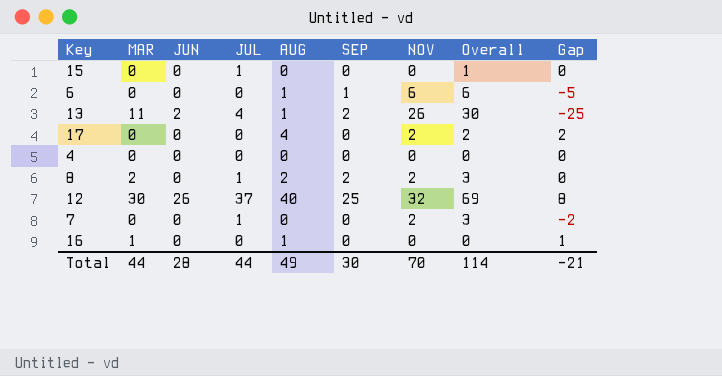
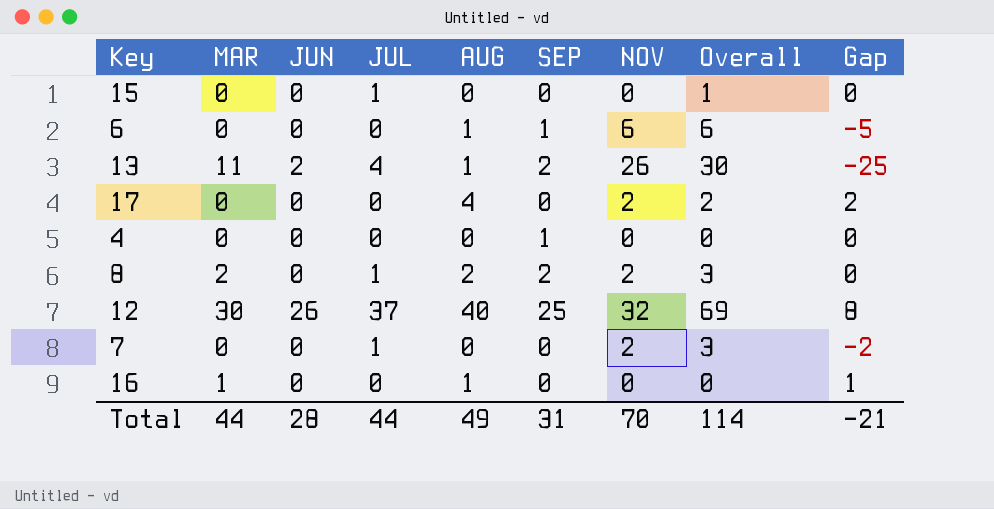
4 | SEP: 0 -> 1
Total | SEP: 30 -> 31

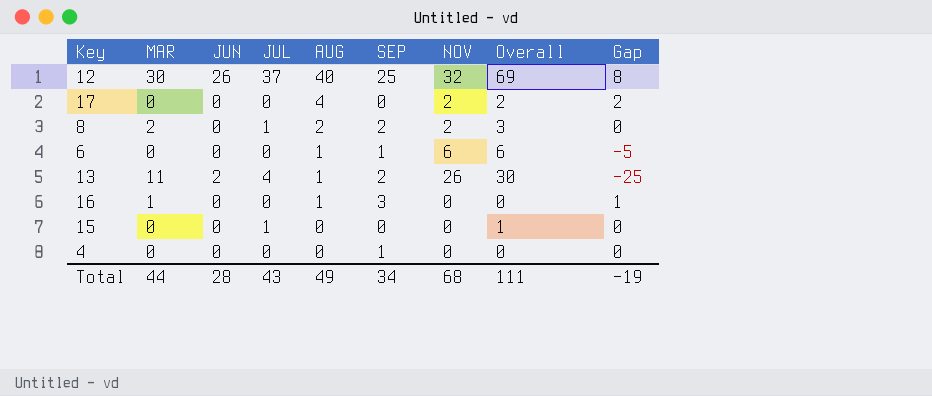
row order: none -> AUG descending
row 7: 0 | 0 | 1 | 0 | 0 | 2 | 3 | -2 -> none
16 | SEP: 0 -> 3
Total | JUL: 44 -> 43
Total | SEP: 31 -> 34
Total | NOV: 70 -> 68
Total | Overall: 114 -> 111
Total | Gap: -21 -> -19

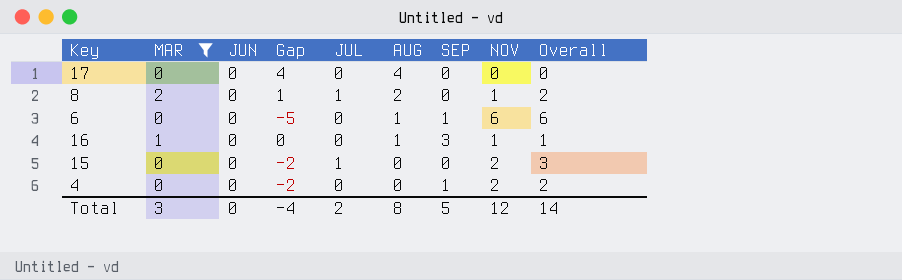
filter: none -> MAR <= 2
column Gap | position: 9 -> 4
17 | Gap: 2 -> 4
17 | NOV: 2 -> 0
17 | Overall: 2 -> 0
8 | Gap: 0 -> 1
8 | SEP: 2 -> 0
8 | NOV: 2 -> 1
8 | Overall: 3 -> 2
16 | Gap: 1 -> 0
16 | NOV: 0 -> 1
16 | Overall: 0 -> 1
15 | Gap: 0 -> -2
15 | NOV: 0 -> 2
15 | Overall: 1 -> 3
4 | Gap: 0 -> -2
4 | NOV: 0 -> 2
4 | Overall: 0 -> 2
Total | MAR: 44 -> 3
Total | JUN: 28 -> 0
Total | Gap: -19 -> -4
Total | JUL: 43 -> 2
Total | AUG: 49 -> 8
Total | SEP: 34 -> 5
Total | NOV: 68 -> 12
Total | Overall: 111 -> 14

